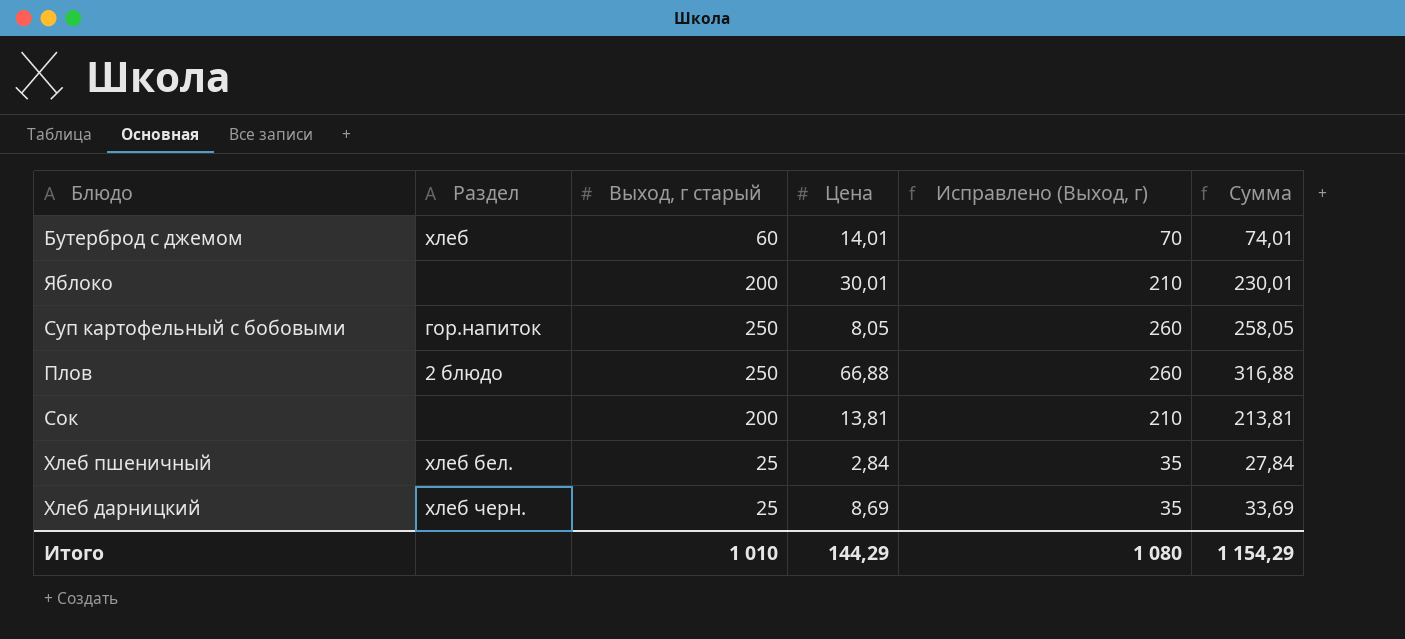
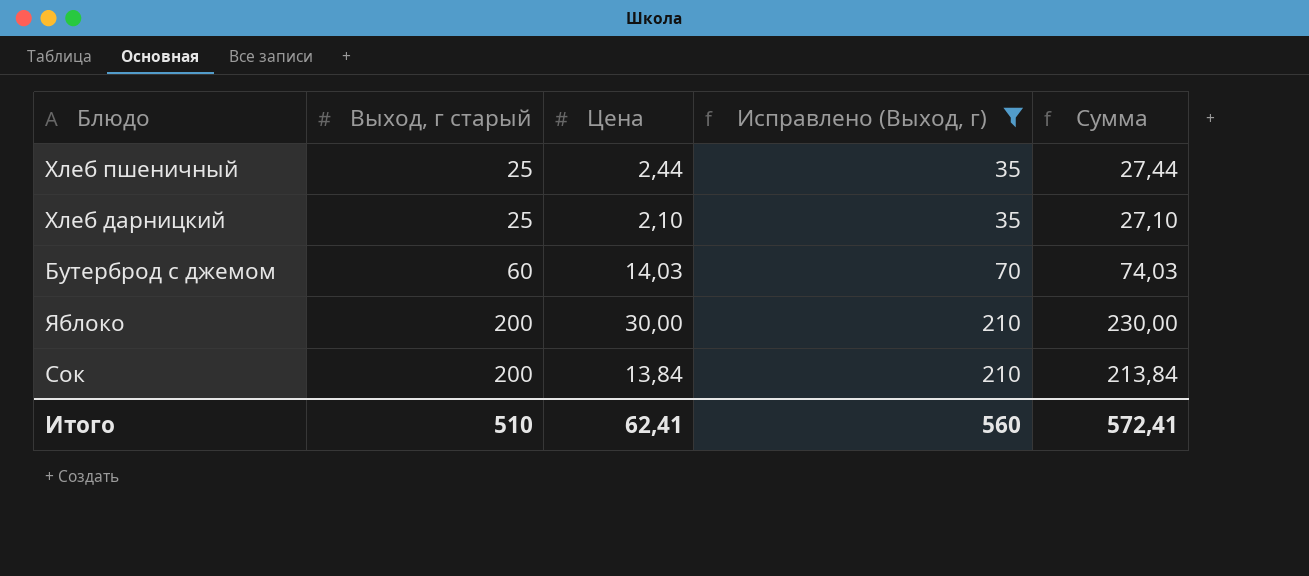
filter: none -> Исправлено (Выход, г) != 260
row order: none -> Выход, г старый ascending
column Раздел | position: 2 -> none
Хлеб пшеничный | Цена: 2,84 -> 2,44
Хлеб пшеничный | Сумма: 27,84 -> 27,44
Хлеб дарницкий | Цена: 8,69 -> 2,10
Хлеб дарницкий | Сумма: 33,69 -> 27,10
Бутерброд с джемом | Цена: 14,01 -> 14,03
Бутерброд с джемом | Сумма: 74,01 -> 74,03
Яблоко | Цена: 30,01 -> 30,00
Яблоко | Сумма: 230,01 -> 230,00
Сок | Цена: 13,81 -> 13,84
Сок | Сумма: 213,81 -> 213,84
Итого | Выход, г старый: 1 010 -> 510
Итого | Цена: 144,29 -> 62,41
Итого | Исправлено (Выход, г): 1 080 -> 560
Итого | Сумма: 1 154,29 -> 572,41

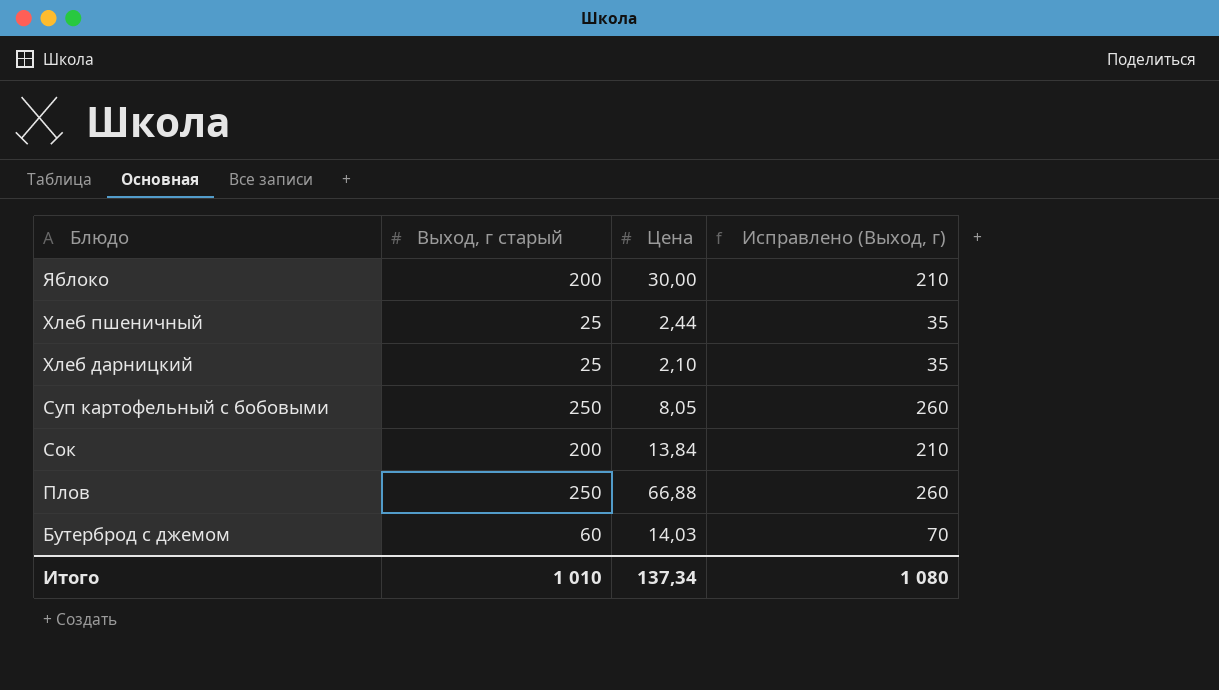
filter: Исправлено (Выход, г) != 260 -> none
row order: Выход, г старый ascending -> Блюдо descending
column Сумма | formula: [Выход, г старый] + [Цена] -> none
Итого | Выход, г старый: 510 -> 1 010
Итого | Цена: 62,41 -> 137,34
Итого | Исправлено (Выход, г): 560 -> 1 080

